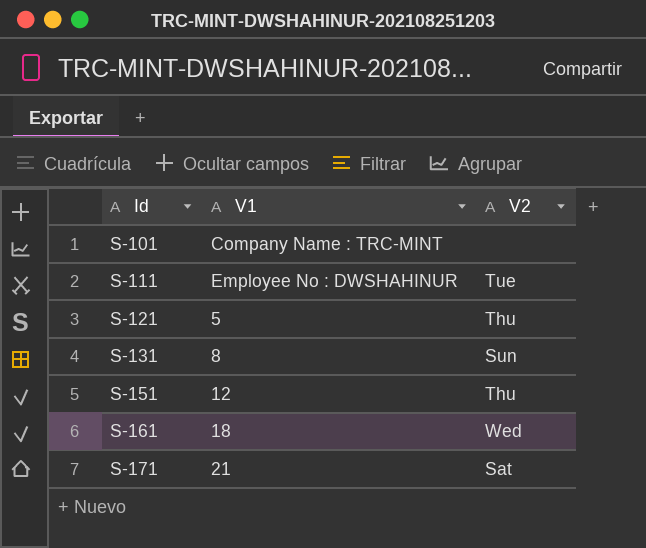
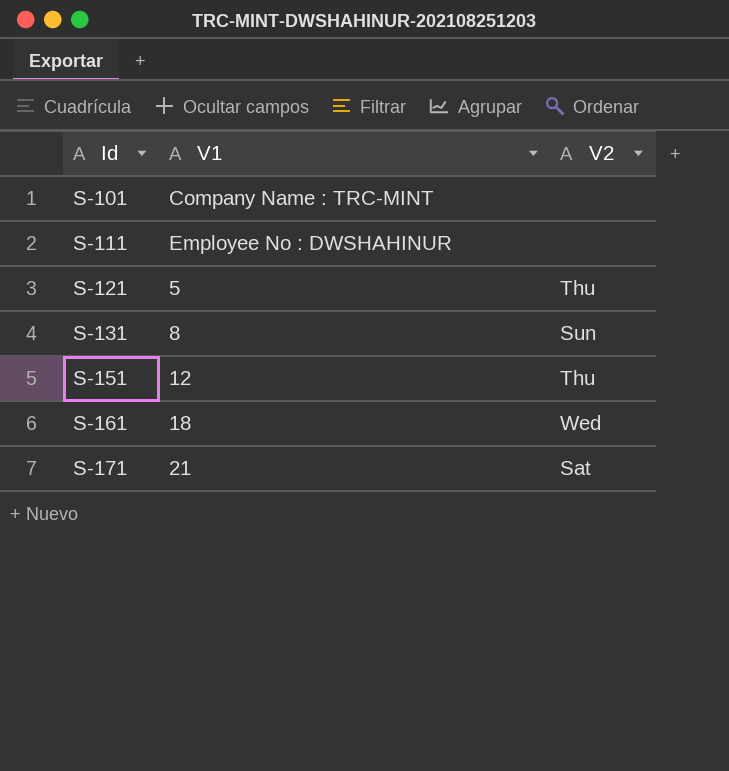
S-111 | V2: Tue -> none

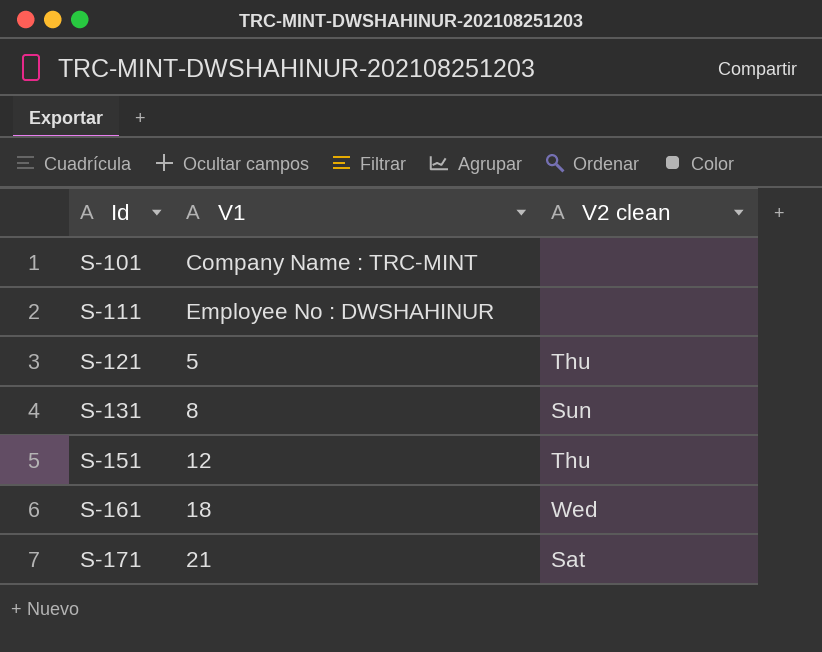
column name: V2 -> V2 clean

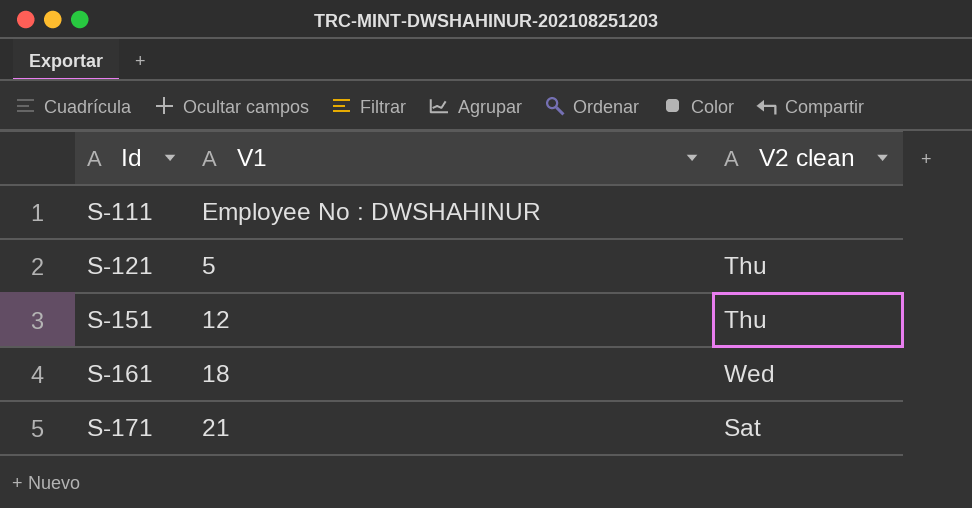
row S-101: Company Name : TRC-MINT | none -> none
row S-131: 8 | Sun -> none

